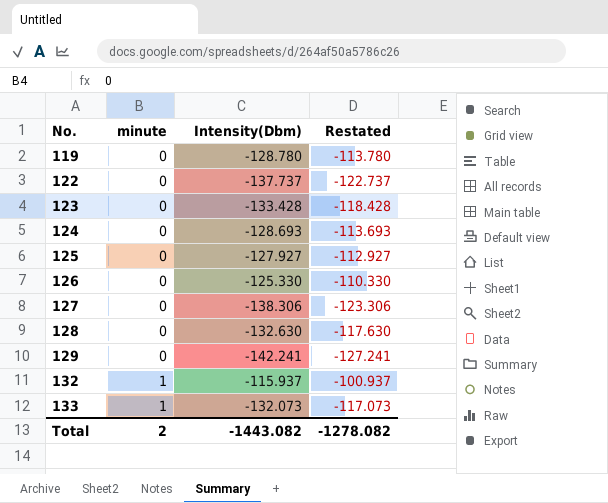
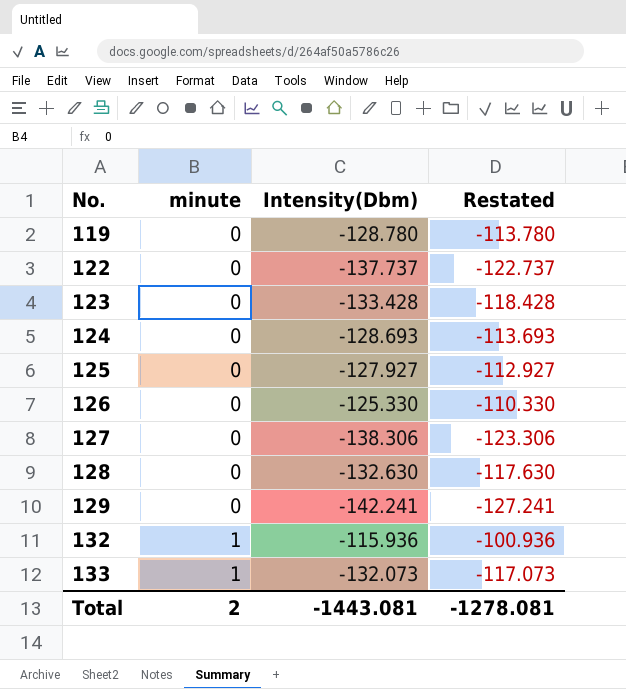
132 | Intensity(Dbm): -115.937 -> -115.936
132 | Restated: -100.937 -> -100.936
Total | Intensity(Dbm): -1443.082 -> -1443.081
Total | Restated: -1278.082 -> -1278.081

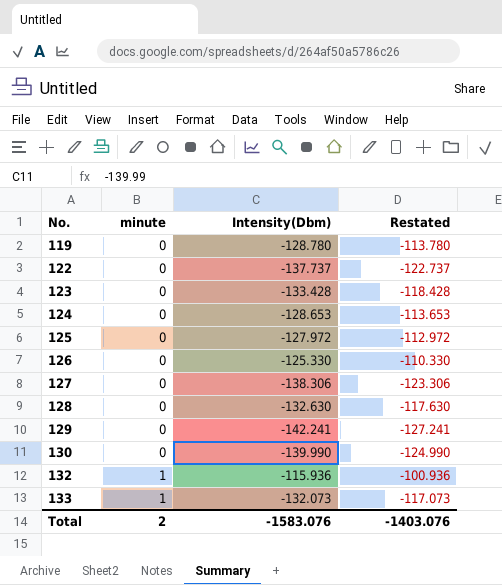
124 | Intensity(Dbm): -128.693 -> -128.653
124 | Restated: -113.693 -> -113.653
125 | Intensity(Dbm): -127.927 -> -127.972
125 | Restated: -112.927 -> -112.972
row 130: none -> 0 | -139.990 | -124.990
Total | Intensity(Dbm): -1443.081 -> -1583.076
Total | Restated: -1278.081 -> -1403.076

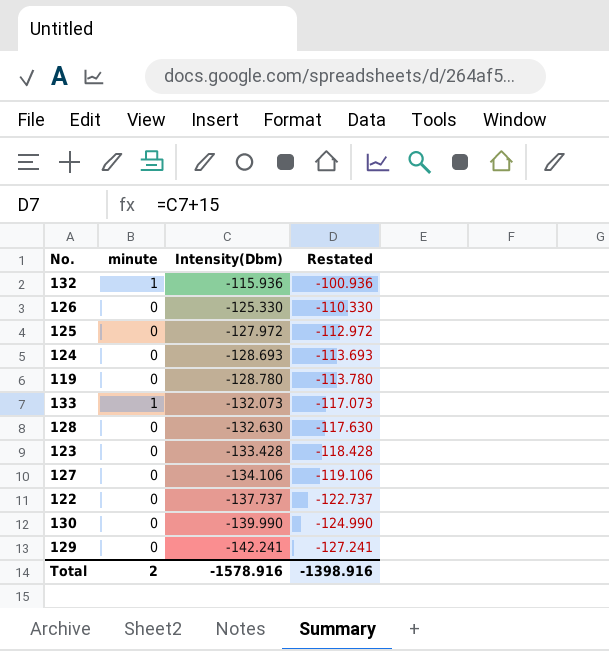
row order: No. ascending -> Intensity(Dbm) descending
124 | Intensity(Dbm): -128.653 -> -128.693
124 | Restated: -113.653 -> -113.693
127 | Intensity(Dbm): -138.306 -> -134.106
127 | Restated: -123.306 -> -119.106
Total | Intensity(Dbm): -1583.076 -> -1578.916
Total | Restated: -1403.076 -> -1398.916

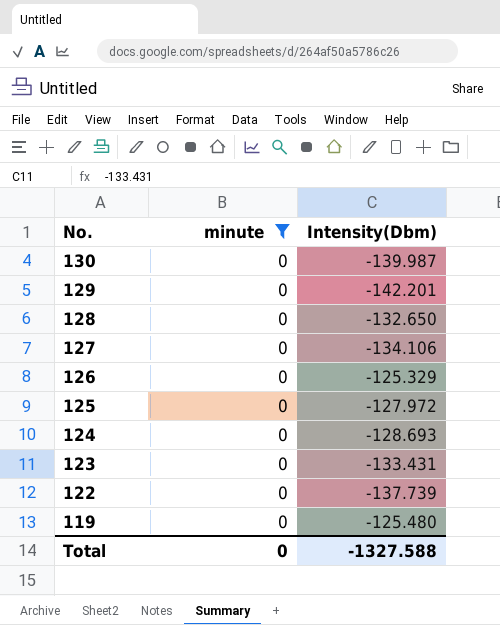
filter: none -> minute = 0
row order: Intensity(Dbm) descending -> No. descending
column Restated | formula: [Intensity(Dbm)] + 15 -> none
130 | Intensity(Dbm): -139.990 -> -139.987
129 | Intensity(Dbm): -142.241 -> -142.201
128 | Intensity(Dbm): -132.630 -> -132.650
126 | Intensity(Dbm): -125.330 -> -125.329
123 | Intensity(Dbm): -133.428 -> -133.431
122 | Intensity(Dbm): -137.737 -> -137.739
119 | Intensity(Dbm): -128.780 -> -125.480
Total | minute: 2 -> 0
Total | Intensity(Dbm): -1578.916 -> -1327.588

